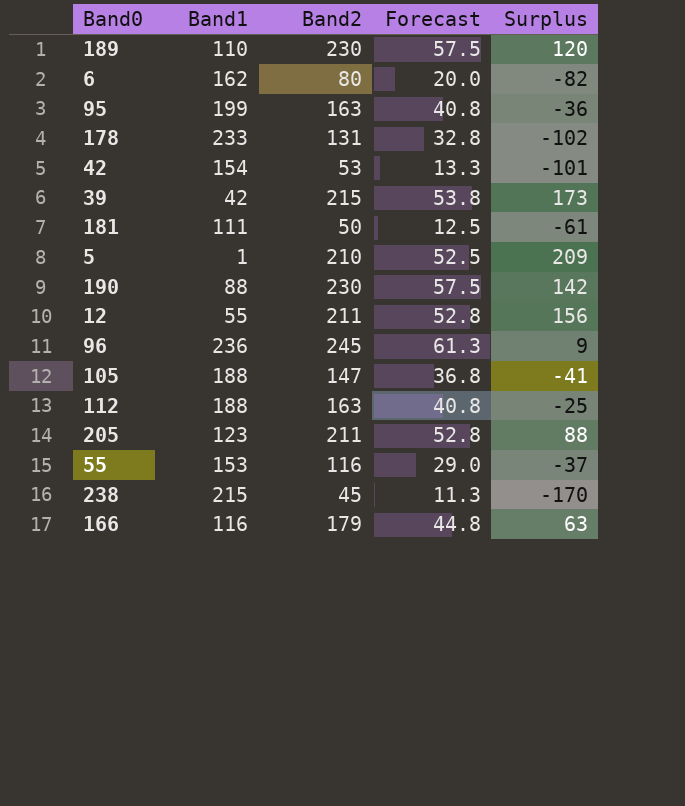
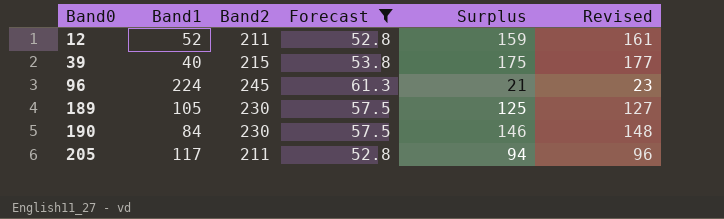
filter: none -> Forecast >= 52.8
row order: none -> Band0 ascending
column Revised | formula: none -> [Surplus] + 2
12 | Band1: 55 -> 52
12 | Surplus: 156 -> 159
39 | Band1: 42 -> 40
39 | Surplus: 173 -> 175
96 | Band1: 236 -> 224
96 | Surplus: 9 -> 21
189 | Band1: 110 -> 105
189 | Surplus: 120 -> 125
190 | Band1: 88 -> 84
190 | Surplus: 142 -> 146
205 | Band1: 123 -> 117
205 | Surplus: 88 -> 94

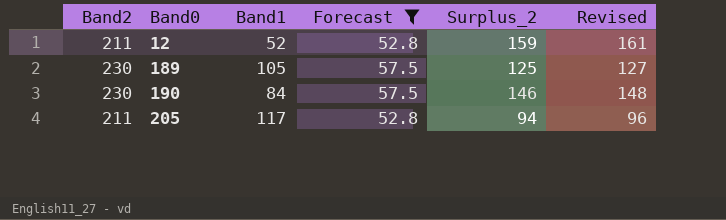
column Band2 | position: 3 -> 1
column name: Surplus -> Surplus_2
row 39: 40 | 215 | 53.8 | 175 | 177 -> none
row 96: 224 | 245 | 61.3 | 21 | 23 -> none

